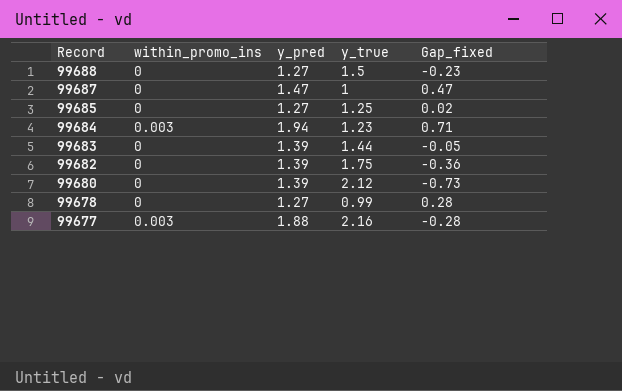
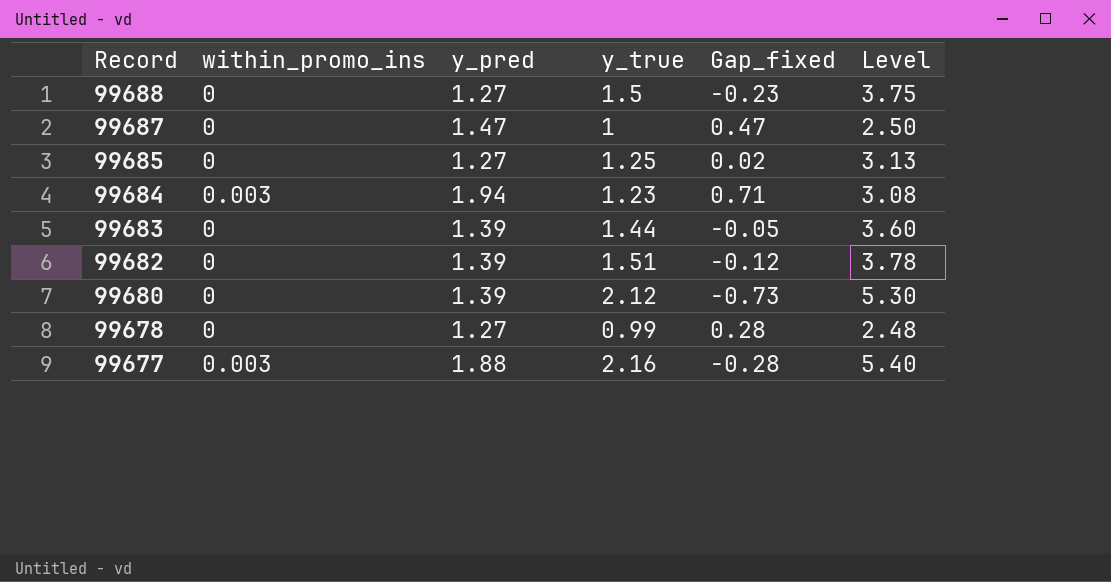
column Level | formula: none -> [y_true] * 2.5
99682 | y_true: 1.75 -> 1.51
99682 | Gap_fixed: -0.36 -> -0.12

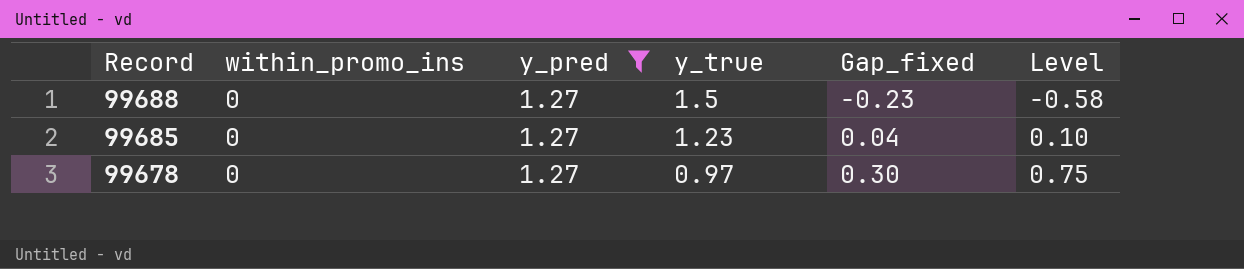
filter: none -> y_pred = 1.27
column Level | formula: [y_true] * 2.5 -> [Gap_fixed] * 2.5
99685 | y_true: 1.25 -> 1.23
99685 | Gap_fixed: 0.02 -> 0.04
99678 | y_true: 0.99 -> 0.97
99678 | Gap_fixed: 0.28 -> 0.30

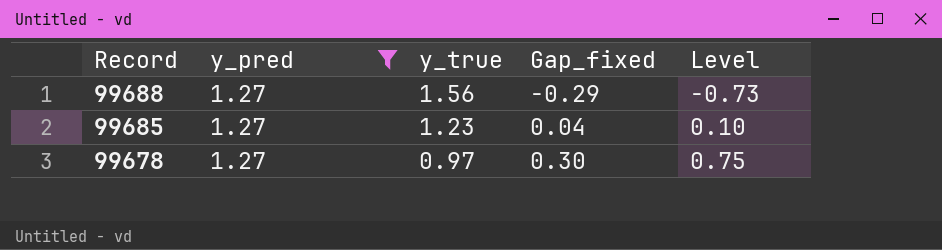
column within_promo_ins | position: 2 -> none
99688 | y_true: 1.5 -> 1.56
99688 | Gap_fixed: -0.23 -> -0.29
99688 | Level: -0.58 -> -0.73

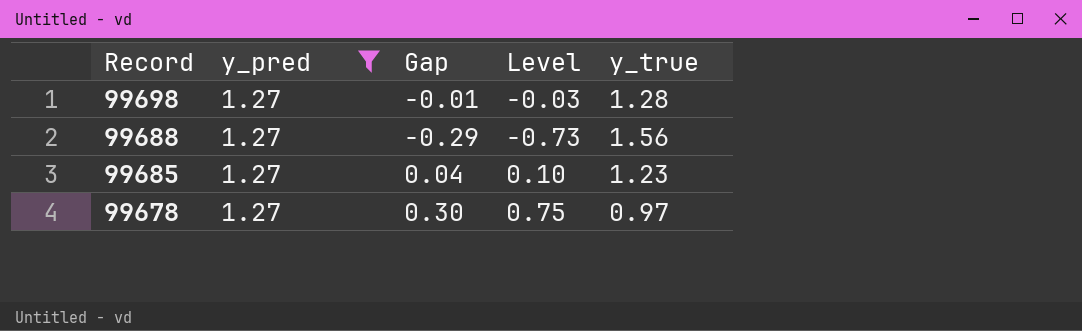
column name: Gap_fixed -> Gap
column y_true | position: 3 -> 5
row 99698: none -> 1.27 | -0.01 | -0.03 | 1.28

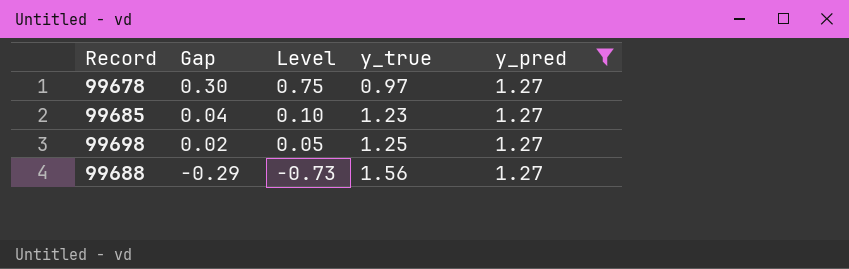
row order: Record descending -> Gap descending
column y_pred | position: 2 -> 5
99698 | Gap: -0.01 -> 0.02
99698 | Level: -0.03 -> 0.05
99698 | y_true: 1.28 -> 1.25

